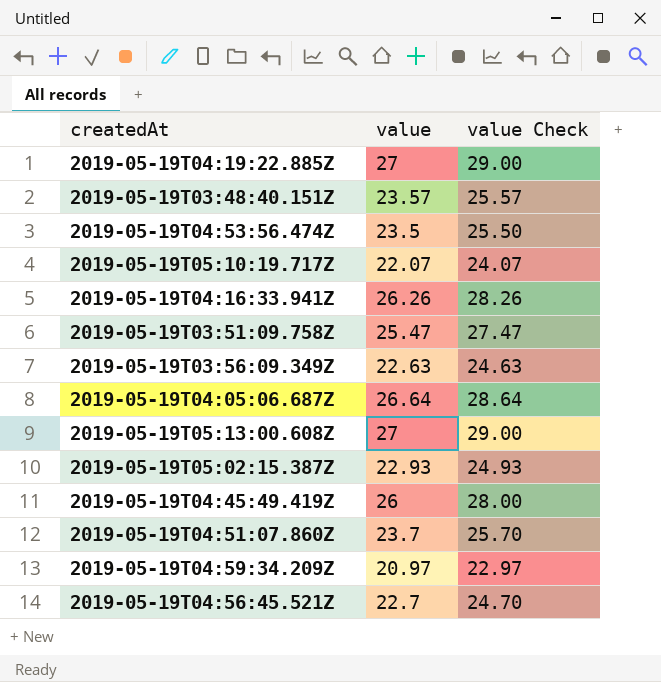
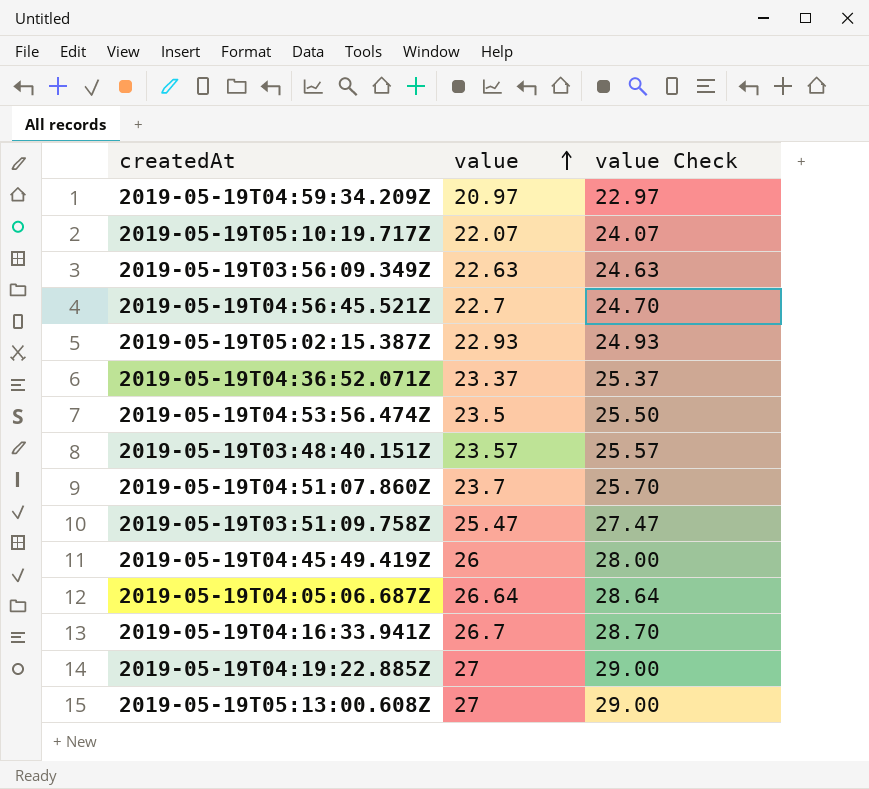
row order: none -> value ascending
row 2019-05-19T04:36:52.071Z: none -> 23.37 | 25.37
2019-05-19T04:16:33.941Z | value: 26.26 -> 26.7
2019-05-19T04:16:33.941Z | value Check: 28.26 -> 28.70

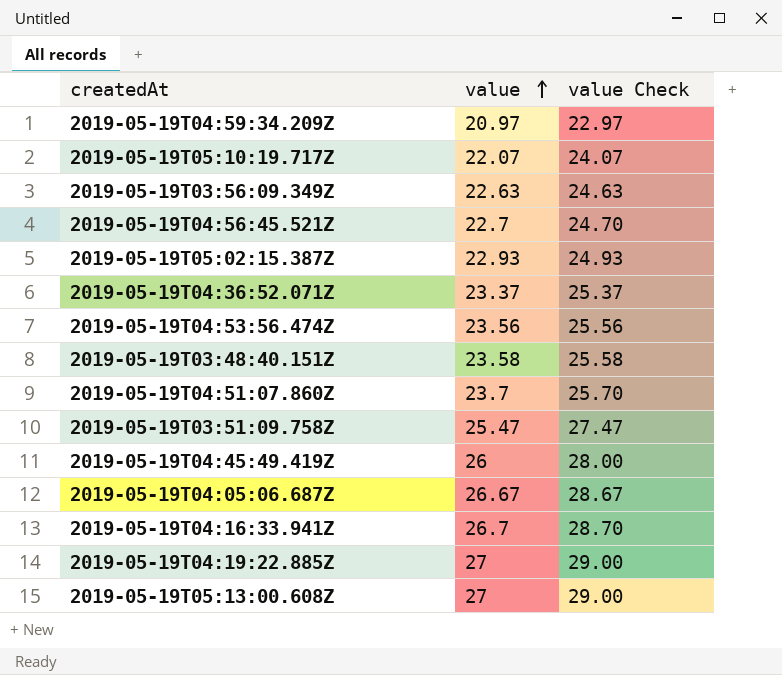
2019-05-19T04:53:56.474Z | value: 23.5 -> 23.56
2019-05-19T04:53:56.474Z | value Check: 25.50 -> 25.56
2019-05-19T03:48:40.151Z | value: 23.57 -> 23.58
2019-05-19T03:48:40.151Z | value Check: 25.57 -> 25.58
2019-05-19T04:05:06.687Z | value: 26.64 -> 26.67
2019-05-19T04:05:06.687Z | value Check: 28.64 -> 28.67

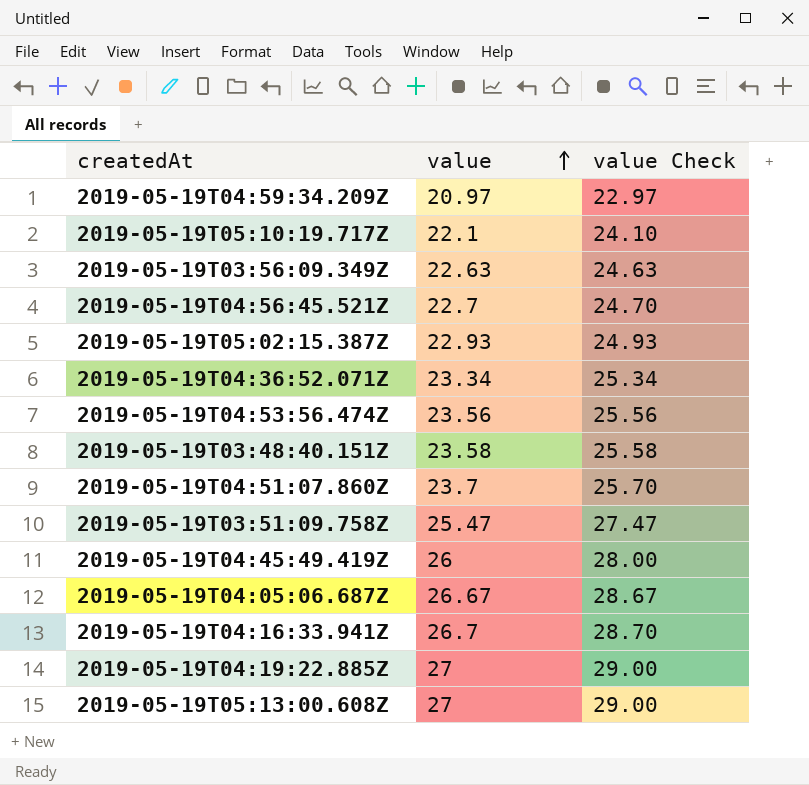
2019-05-19T05:10:19.717Z | value: 22.07 -> 22.1
2019-05-19T05:10:19.717Z | value Check: 24.07 -> 24.10
2019-05-19T04:36:52.071Z | value: 23.37 -> 23.34
2019-05-19T04:36:52.071Z | value Check: 25.37 -> 25.34

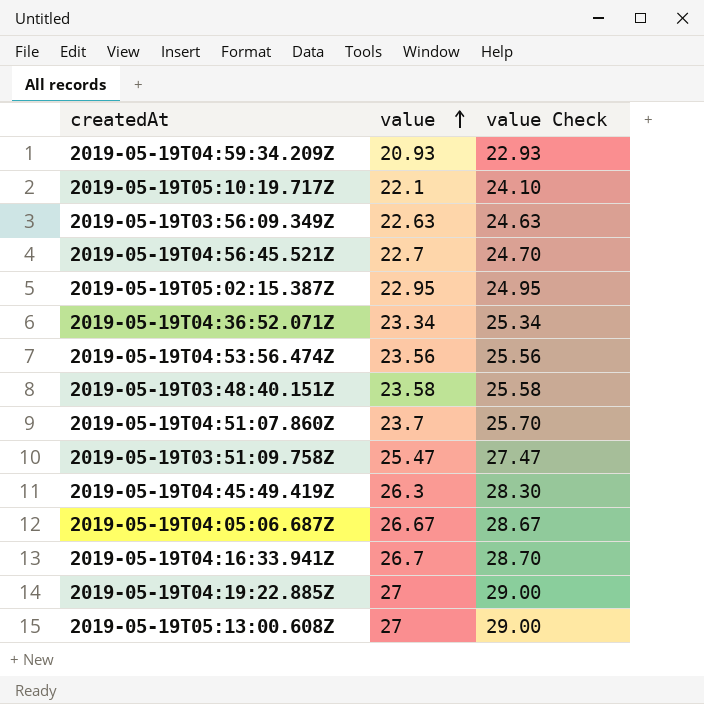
2019-05-19T04:59:34.209Z | value: 20.97 -> 20.93
2019-05-19T04:59:34.209Z | value Check: 22.97 -> 22.93
2019-05-19T05:02:15.387Z | value: 22.93 -> 22.95
2019-05-19T05:02:15.387Z | value Check: 24.93 -> 24.95
2019-05-19T04:45:49.419Z | value: 26 -> 26.3
2019-05-19T04:45:49.419Z | value Check: 28.00 -> 28.30

